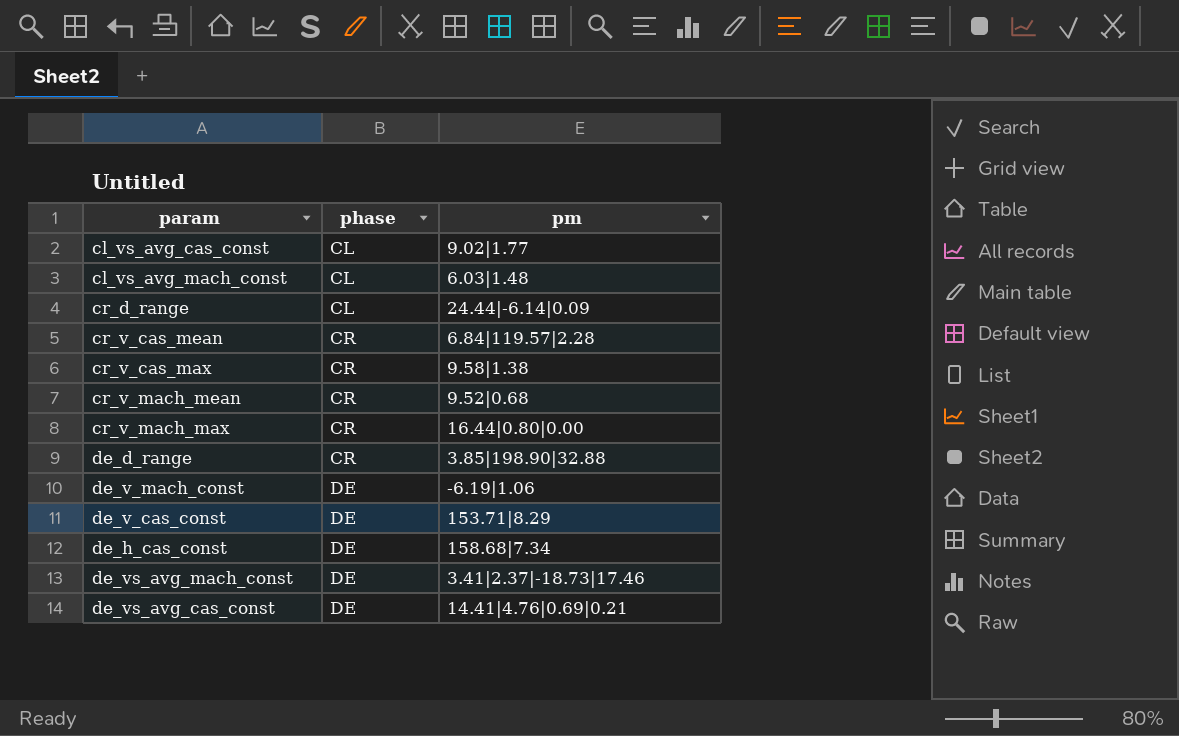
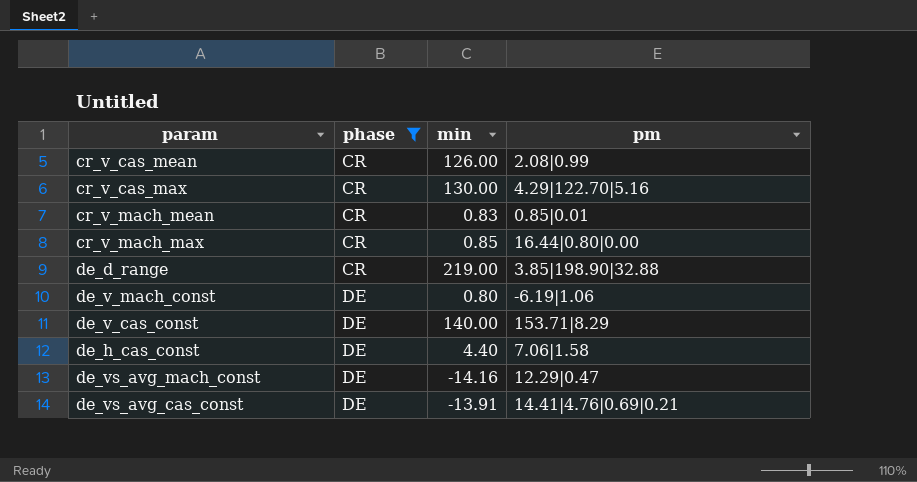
filter: none -> phase != CL
column min | position: none -> 3
cr_v_cas_mean | pm: 6.84|119.57|2.28 -> 2.08|0.99
cr_v_cas_max | pm: 9.58|1.38 -> 4.29|122.70|5.16
cr_v_mach_mean | pm: 9.52|0.68 -> 0.85|0.01
de_h_cas_const | pm: 158.68|7.34 -> 7.06|1.58
de_vs_avg_mach_const | pm: 3.41|2.37|-18.73|17.46 -> 12.29|0.47

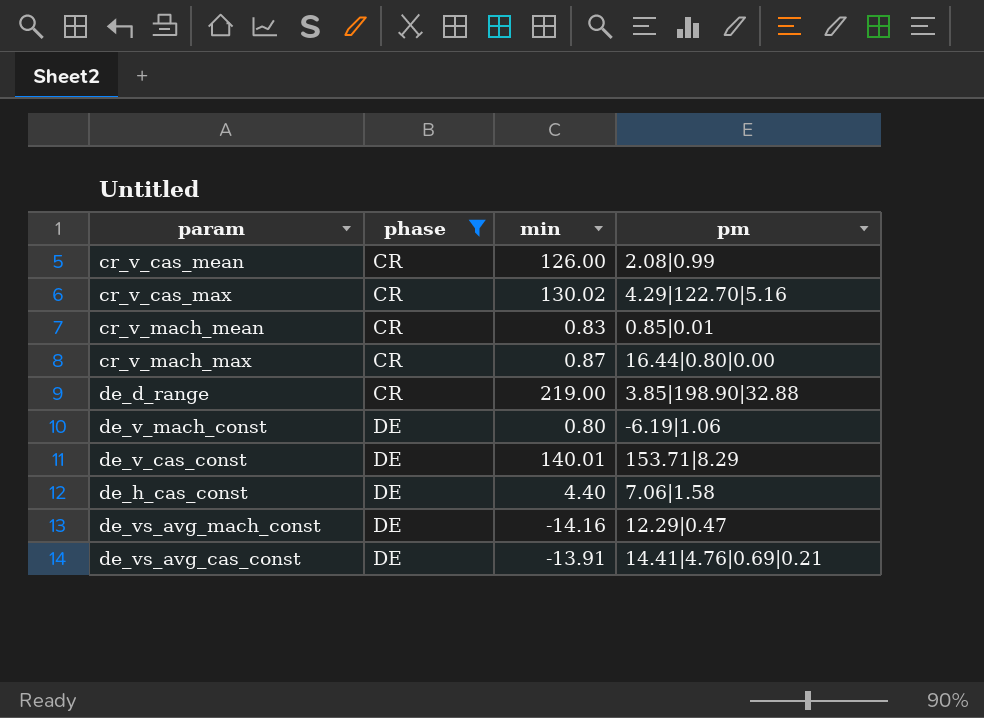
cr_v_cas_max | min: 130.00 -> 130.02
cr_v_mach_max | min: 0.85 -> 0.87
de_v_cas_const | min: 140.00 -> 140.01

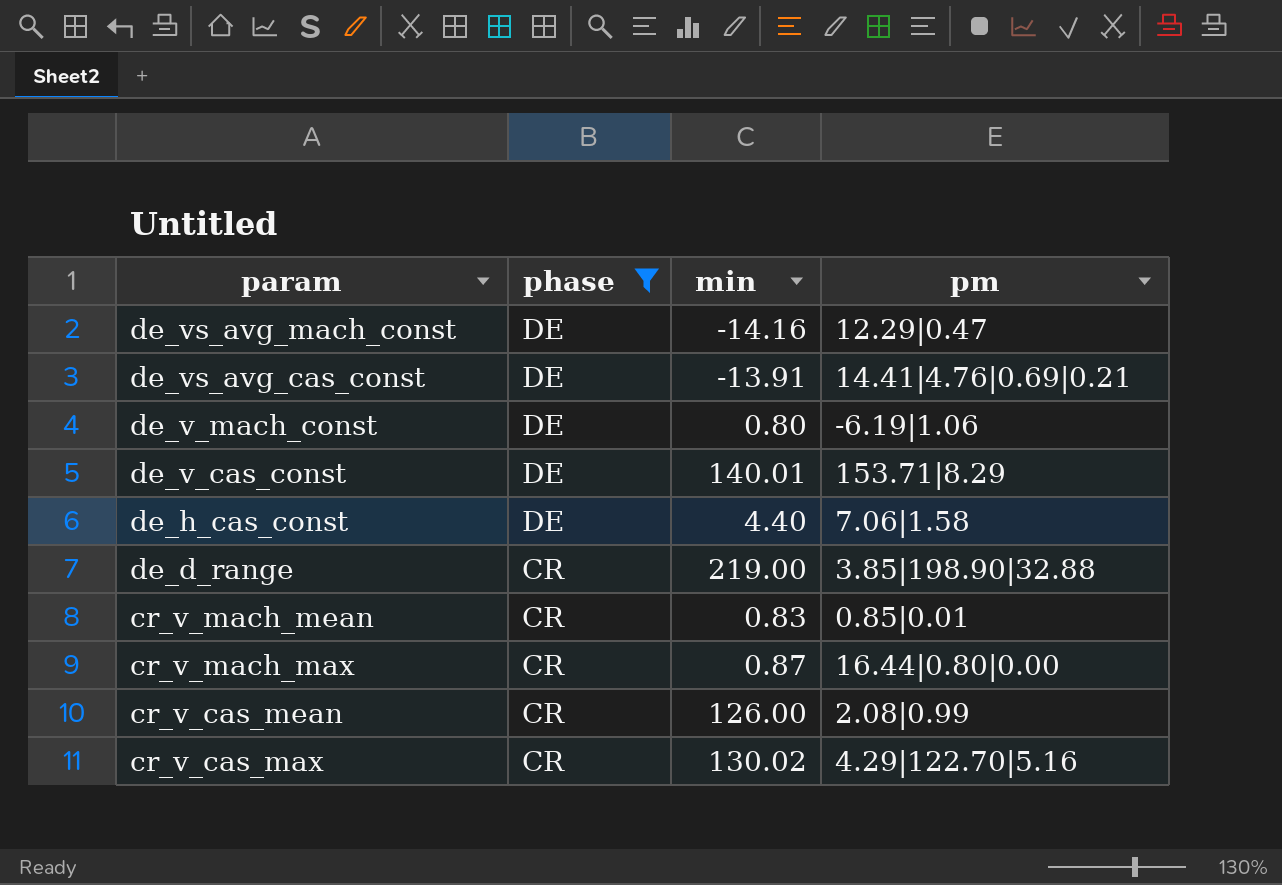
row order: phase ascending -> param descending

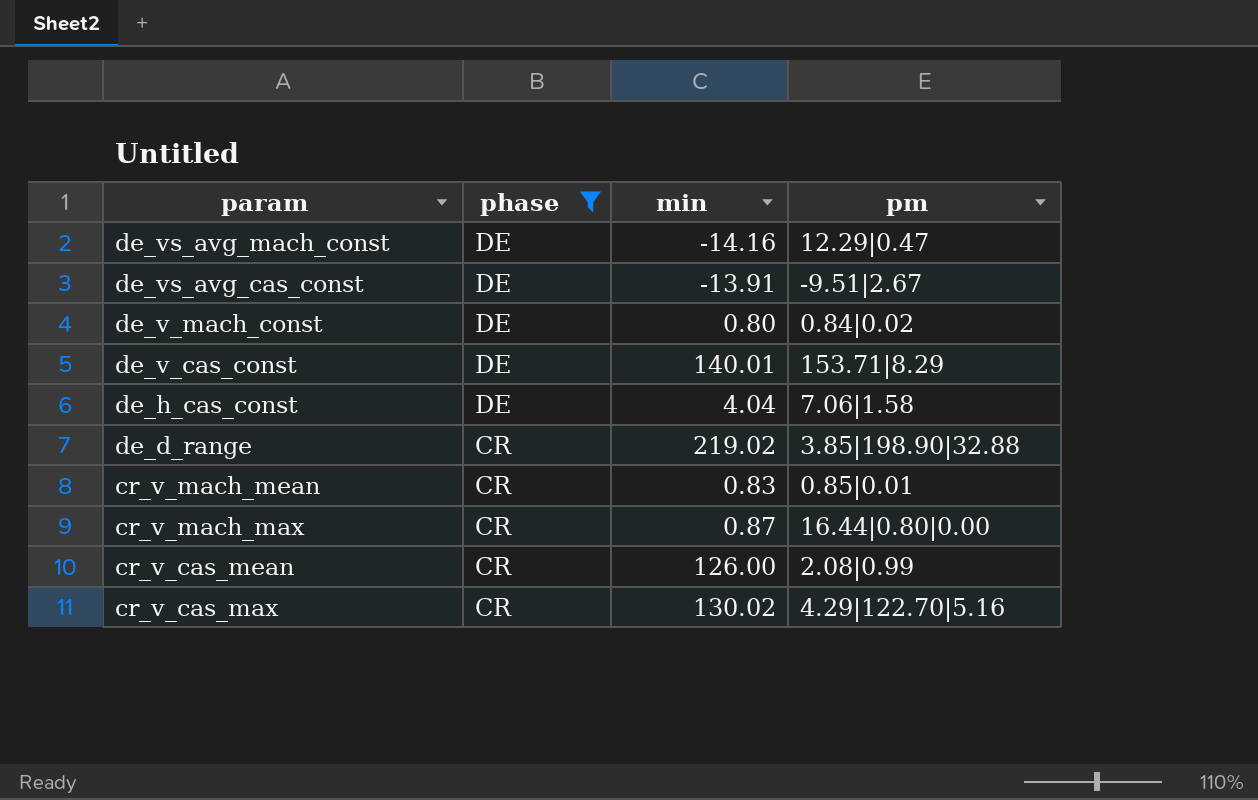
de_vs_avg_cas_const | pm: 14.41|4.76|0.69|0.21 -> -9.51|2.67
de_v_mach_const | pm: -6.19|1.06 -> 0.84|0.02
de_h_cas_const | min: 4.40 -> 4.04
de_d_range | min: 219.00 -> 219.02

